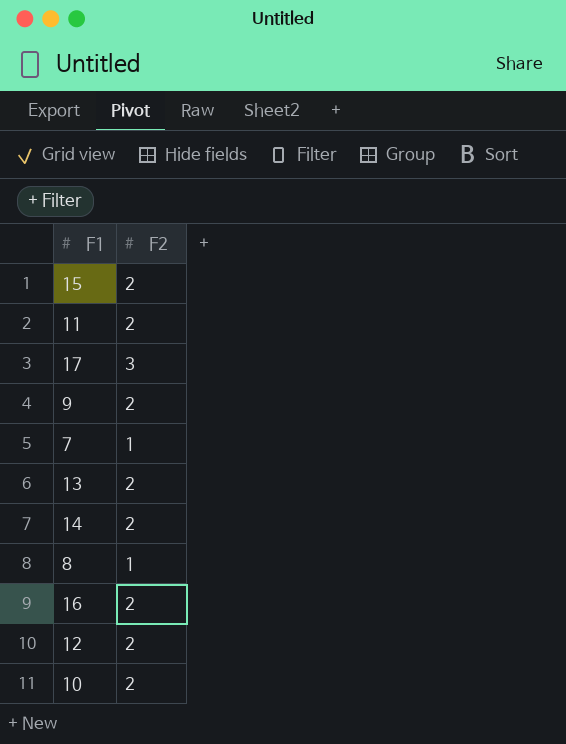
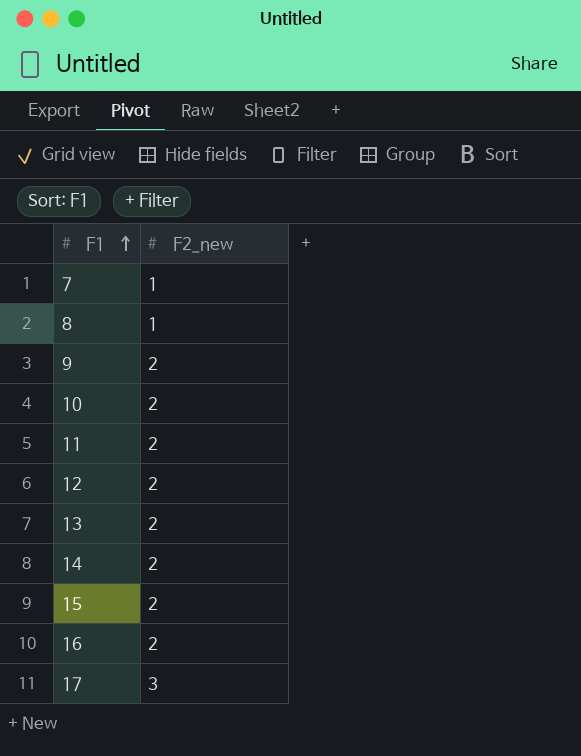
row order: none -> F1 ascending
column name: F2 -> F2_new

